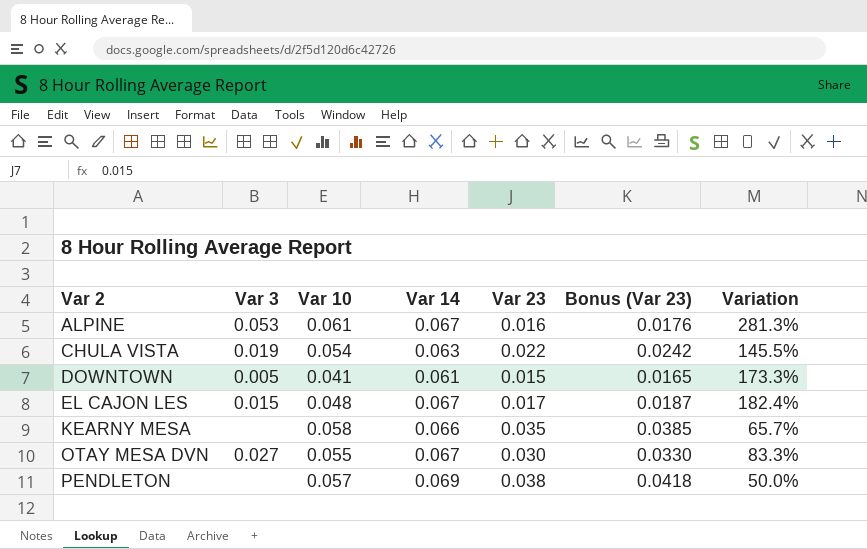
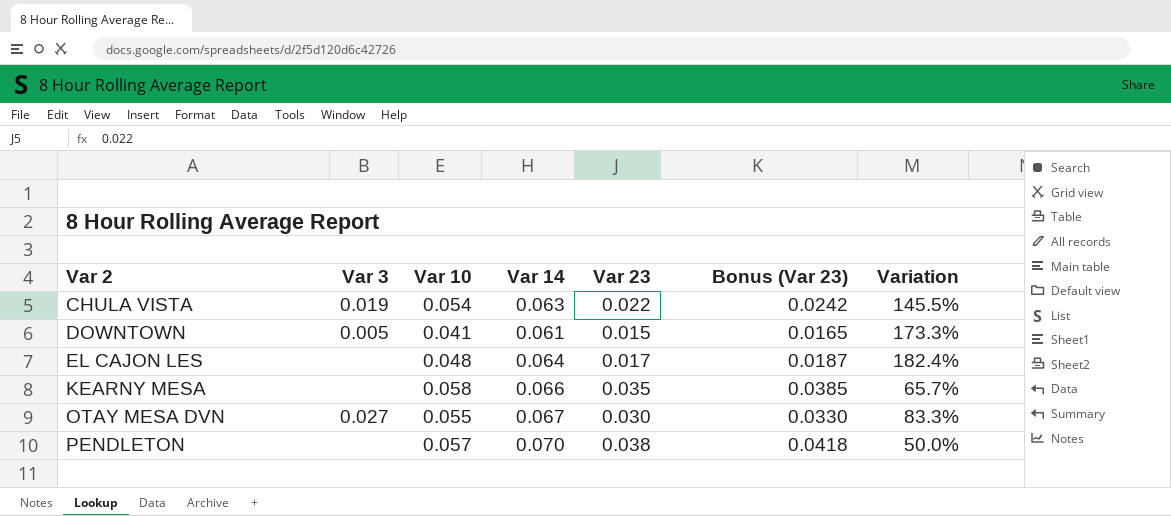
row ALPINE: 0.053 | 0.061 | 0.067 | 0.016 | 0.0176 | 281.3% -> none
EL CAJON LES | Var 3: 0.015 -> none
EL CAJON LES | Var 14: 0.067 -> 0.064
PENDLETON | Var 14: 0.069 -> 0.070

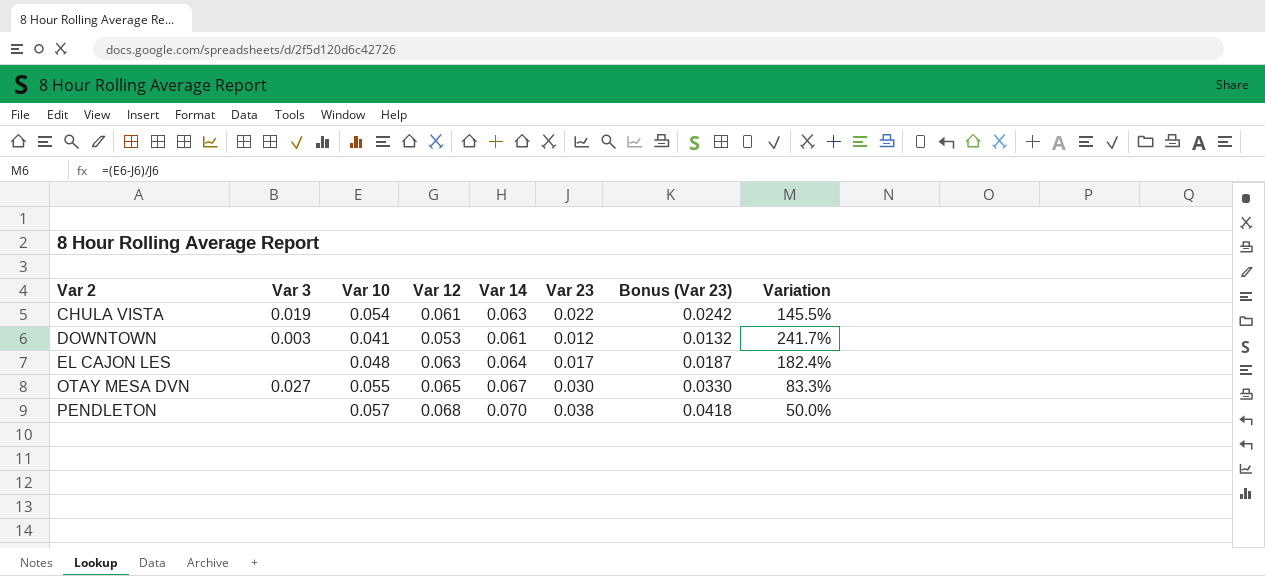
column Var 12 | position: none -> 4
row KEARNY MESA: none | 0.058 | 0.066 | 0.035 | 0.0385 | 65.7% -> none
DOWNTOWN | Var 3: 0.005 -> 0.003
DOWNTOWN | Var 23: 0.015 -> 0.012
DOWNTOWN | Bonus (Var 23): 0.0165 -> 0.0132
DOWNTOWN | Variation: 173.3% -> 241.7%

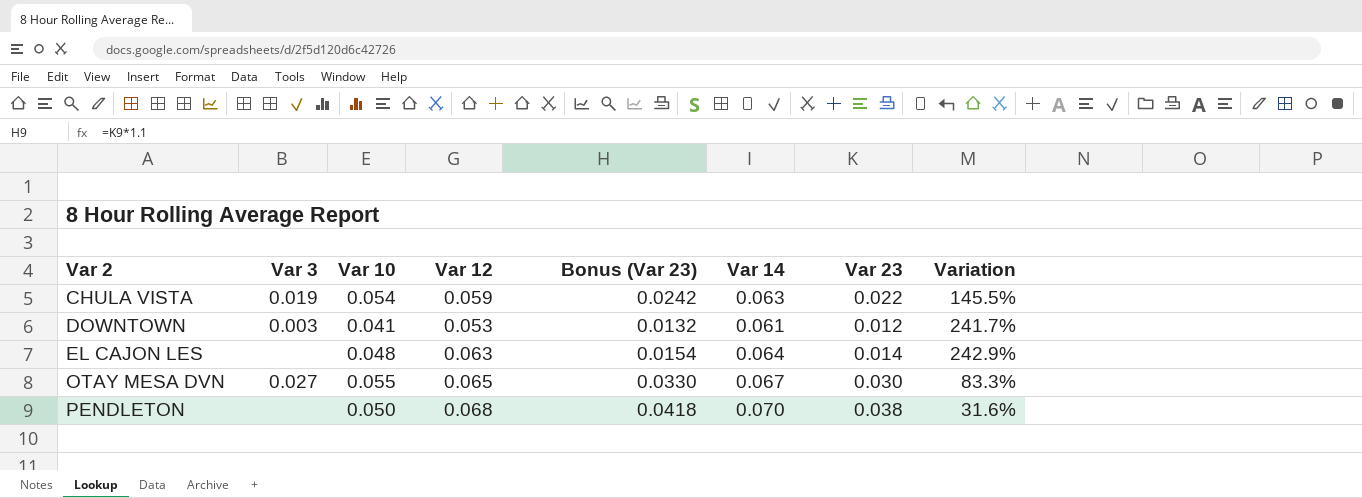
column Bonus (Var 23) | position: 7 -> 5
CHULA VISTA | Var 12: 0.061 -> 0.059
EL CAJON LES | Bonus (Var 23): 0.0187 -> 0.0154
EL CAJON LES | Var 23: 0.017 -> 0.014
EL CAJON LES | Variation: 182.4% -> 242.9%
PENDLETON | Var 10: 0.057 -> 0.050
PENDLETON | Variation: 50.0% -> 31.6%

